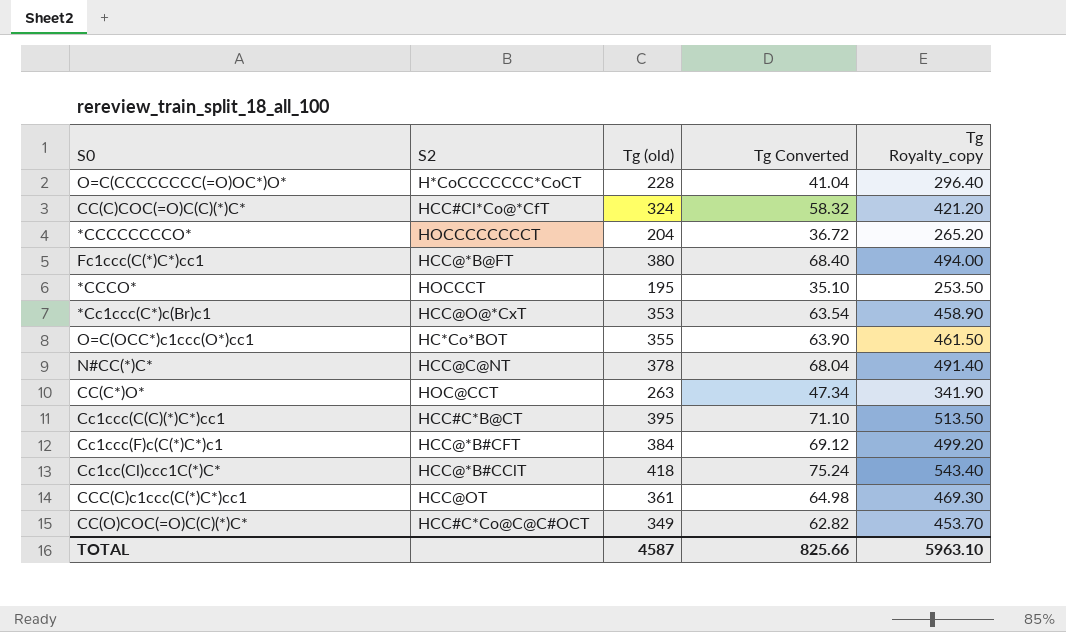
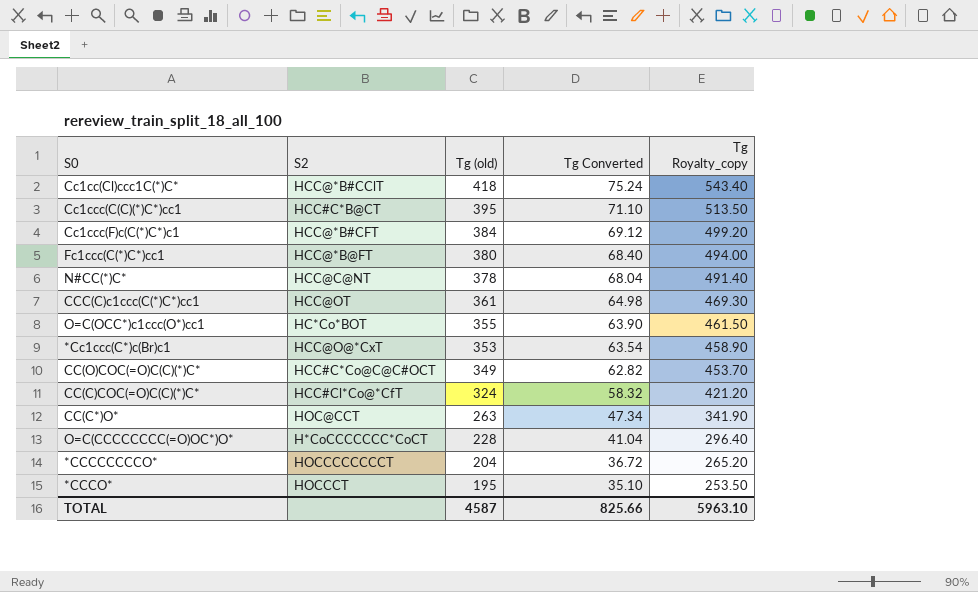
row order: none -> Tg (old) descending

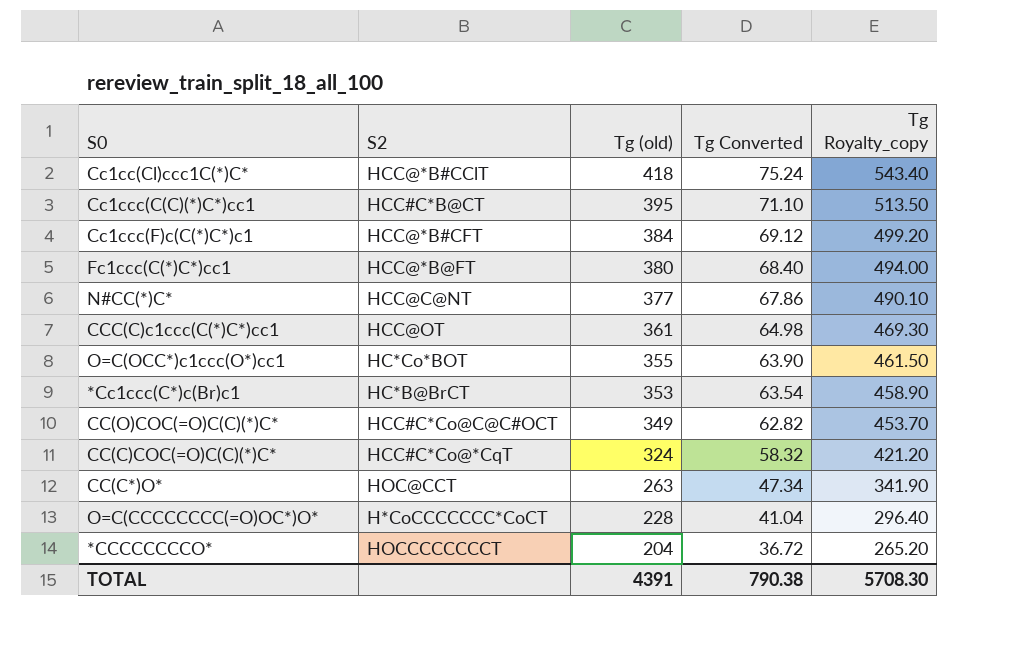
row *CCCO*: HOCCCT | 195 | 35.10 | 253.50 -> none
N#CC(*)C* | Tg (old): 378 -> 377
N#CC(*)C* | Tg Converted: 68.04 -> 67.86
N#CC(*)C* | Tg Royalty_copy: 491.40 -> 490.10
*Cc1ccc(C*)c(Br)c1 | S2: HCC@O@*CxT -> HC*B@BrCT
CC(C)COC(=O)C(C)(*)C* | S2: HCC#Cl*Co@*CfT -> HCC#C*Co@*CqT
TOTAL | Tg (old): 4587 -> 4391
TOTAL | Tg Converted: 825.66 -> 790.38
TOTAL | Tg Royalty_copy: 5963.10 -> 5708.30

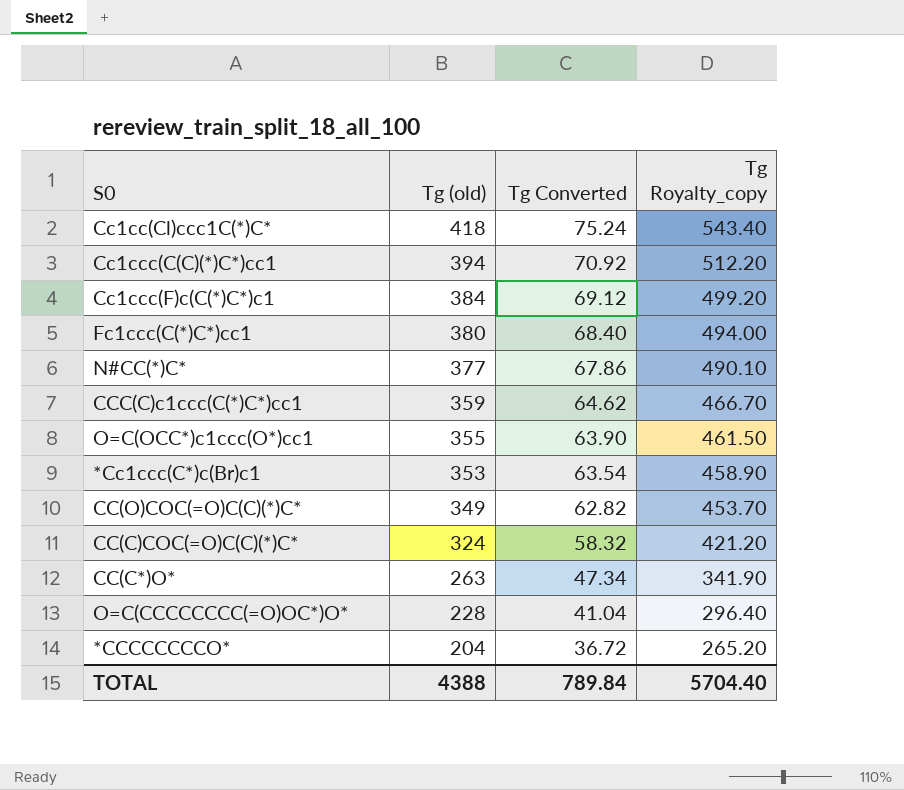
column S2 | position: 2 -> none
Cc1ccc(C(C)(*)C*)cc1 | Tg (old): 395 -> 394
Cc1ccc(C(C)(*)C*)cc1 | Tg Converted: 71.10 -> 70.92
Cc1ccc(C(C)(*)C*)cc1 | Tg Royalty_copy: 513.50 -> 512.20
CCC(C)c1ccc(C(*)C*)cc1 | Tg (old): 361 -> 359
CCC(C)c1ccc(C(*)C*)cc1 | Tg Converted: 64.98 -> 64.62
CCC(C)c1ccc(C(*)C*)cc1 | Tg Royalty_copy: 469.30 -> 466.70
TOTAL | Tg (old): 4391 -> 4388
TOTAL | Tg Converted: 790.38 -> 789.84
TOTAL | Tg Royalty_copy: 5708.30 -> 5704.40

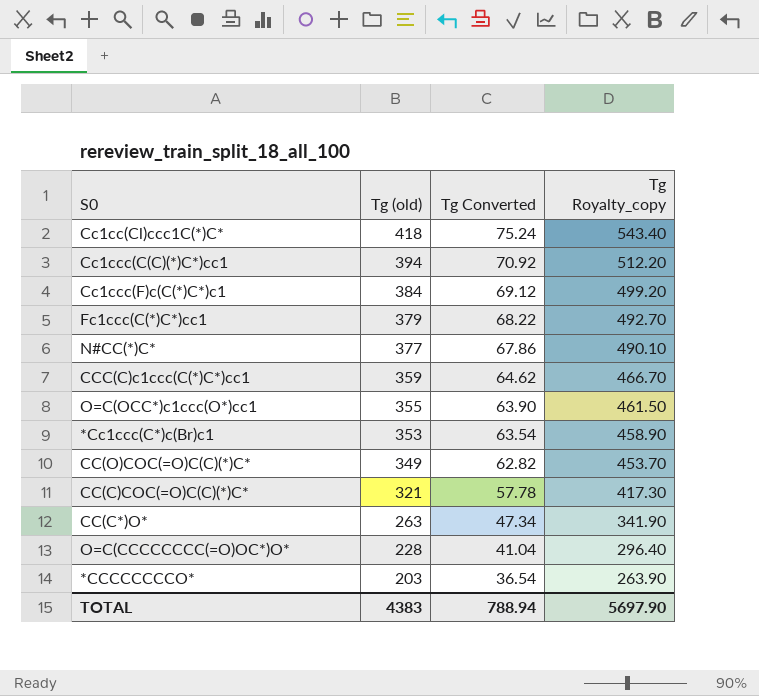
Fc1ccc(C(*)C*)cc1 | Tg (old): 380 -> 379
Fc1ccc(C(*)C*)cc1 | Tg Converted: 68.40 -> 68.22
Fc1ccc(C(*)C*)cc1 | Tg Royalty_copy: 494.00 -> 492.70
CC(C)COC(=O)C(C)(*)C* | Tg (old): 324 -> 321
CC(C)COC(=O)C(C)(*)C* | Tg Converted: 58.32 -> 57.78
CC(C)COC(=O)C(C)(*)C* | Tg Royalty_copy: 421.20 -> 417.30
*CCCCCCCCO* | Tg (old): 204 -> 203
*CCCCCCCCO* | Tg Converted: 36.72 -> 36.54
*CCCCCCCCO* | Tg Royalty_copy: 265.20 -> 263.90
TOTAL | Tg (old): 4388 -> 4383
TOTAL | Tg Converted: 789.84 -> 788.94
TOTAL | Tg Royalty_copy: 5704.40 -> 5697.90

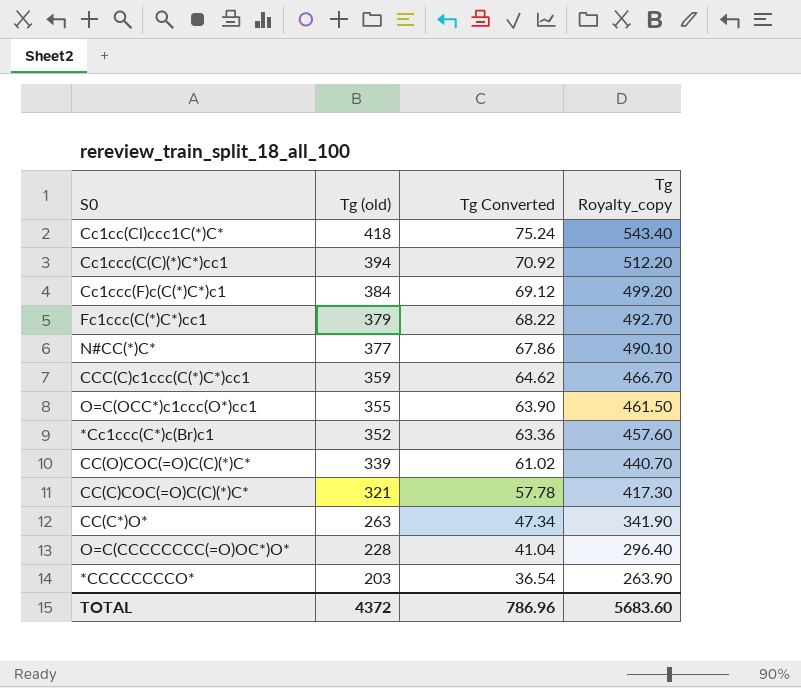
*Cc1ccc(C*)c(Br)c1 | Tg (old): 353 -> 352
*Cc1ccc(C*)c(Br)c1 | Tg Converted: 63.54 -> 63.36
*Cc1ccc(C*)c(Br)c1 | Tg Royalty_copy: 458.90 -> 457.60
CC(O)COC(=O)C(C)(*)C* | Tg (old): 349 -> 339
CC(O)COC(=O)C(C)(*)C* | Tg Converted: 62.82 -> 61.02
CC(O)COC(=O)C(C)(*)C* | Tg Royalty_copy: 453.70 -> 440.70
TOTAL | Tg (old): 4383 -> 4372
TOTAL | Tg Converted: 788.94 -> 786.96
TOTAL | Tg Royalty_copy: 5697.90 -> 5683.60

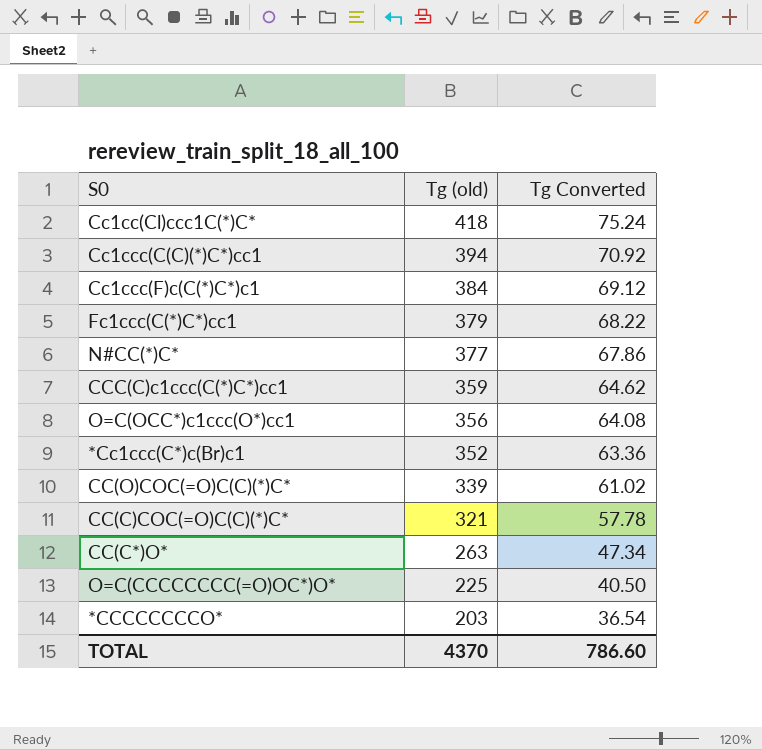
column Tg Royalty_copy | formula: [Tg (old)] * 1.3 -> none
O=C(OCC*)c1ccc(O*)cc1 | Tg (old): 355 -> 356
O=C(OCC*)c1ccc(O*)cc1 | Tg Converted: 63.90 -> 64.08
O=C(CCCCCCCC(=O)OC*)O* | Tg (old): 228 -> 225
O=C(CCCCCCCC(=O)OC*)O* | Tg Converted: 41.04 -> 40.50
TOTAL | Tg (old): 4372 -> 4370
TOTAL | Tg Converted: 786.96 -> 786.60

